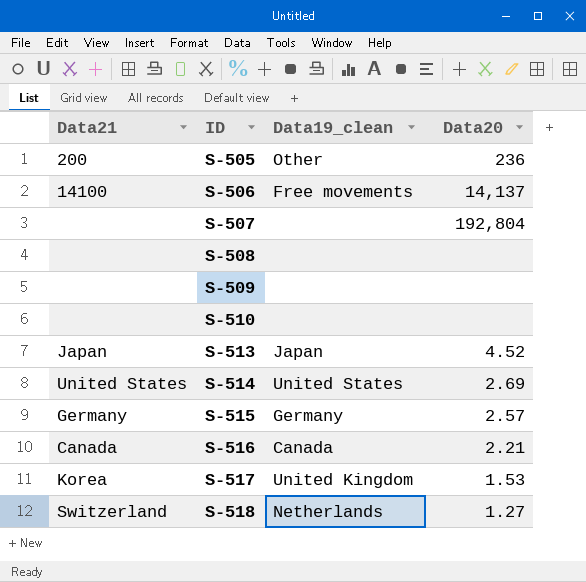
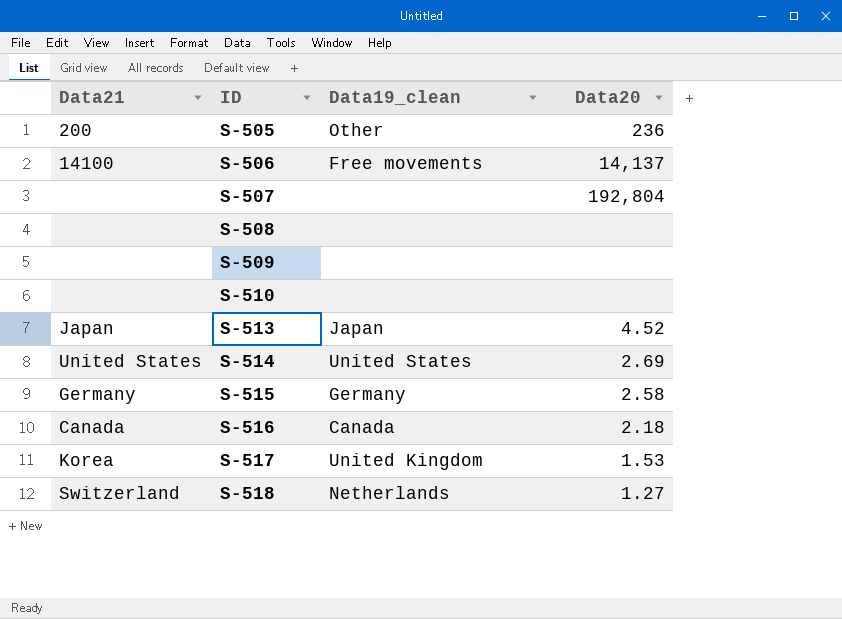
S-515 | Data20: 2.57 -> 2.58
S-516 | Data20: 2.21 -> 2.18

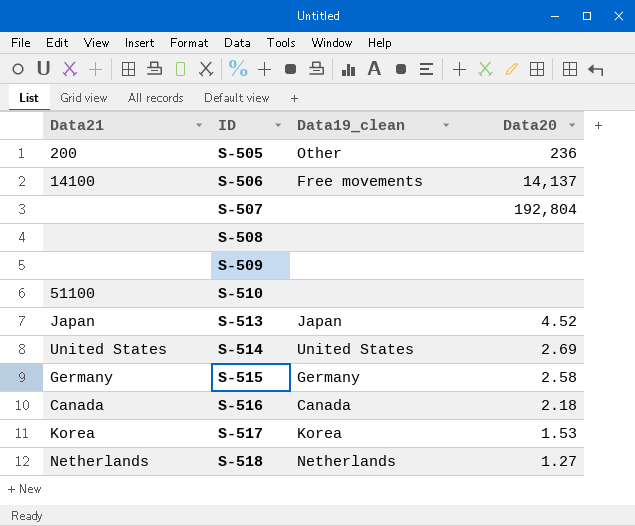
S-510 | Data21: none -> 51100
S-517 | Data19_clean: United Kingdom -> Korea
S-518 | Data21: Switzerland -> Netherlands

